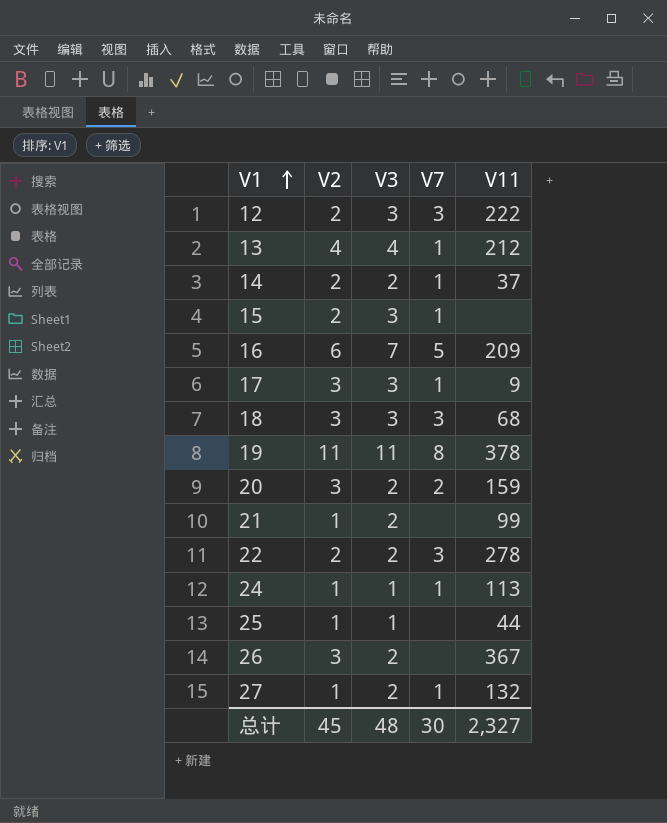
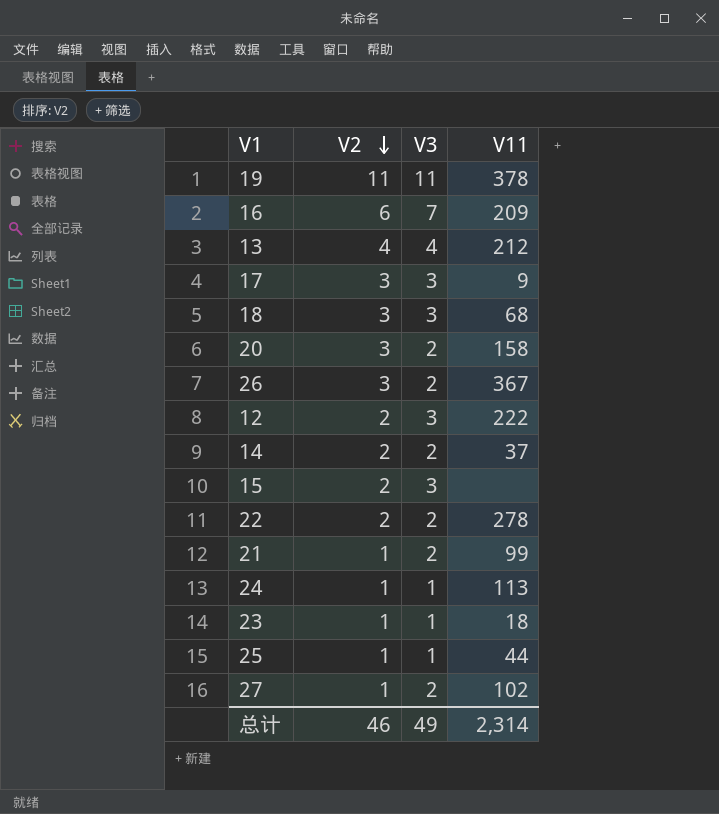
row order: V1 ascending -> V2 descending
column V7 | position: 4 -> none
20 | V11: 159 -> 158
row 23: none -> 1 | 1 | 18
27 | V11: 132 -> 102
总计 | V2: 45 -> 46
总计 | V3: 48 -> 49
总计 | V11: 2,327 -> 2,314

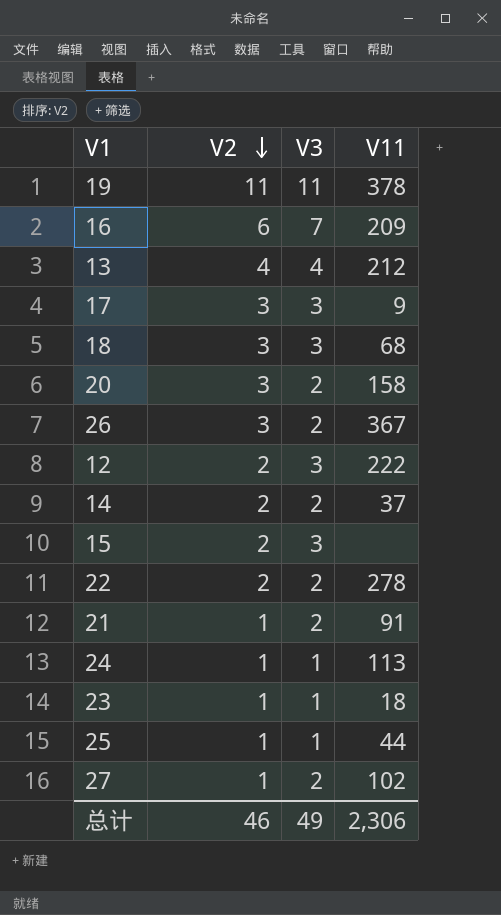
21 | V11: 99 -> 91
总计 | V11: 2,314 -> 2,306

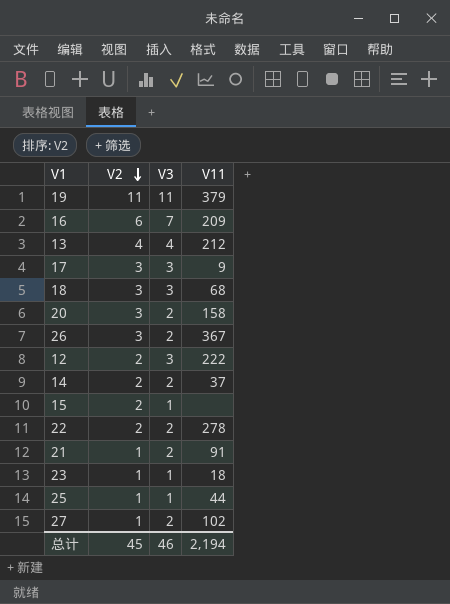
row 24: 1 | 1 | 113 -> none
19 | V11: 378 -> 379
15 | V3: 3 -> 1
总计 | V2: 46 -> 45
总计 | V3: 49 -> 46
总计 | V11: 2,306 -> 2,194

